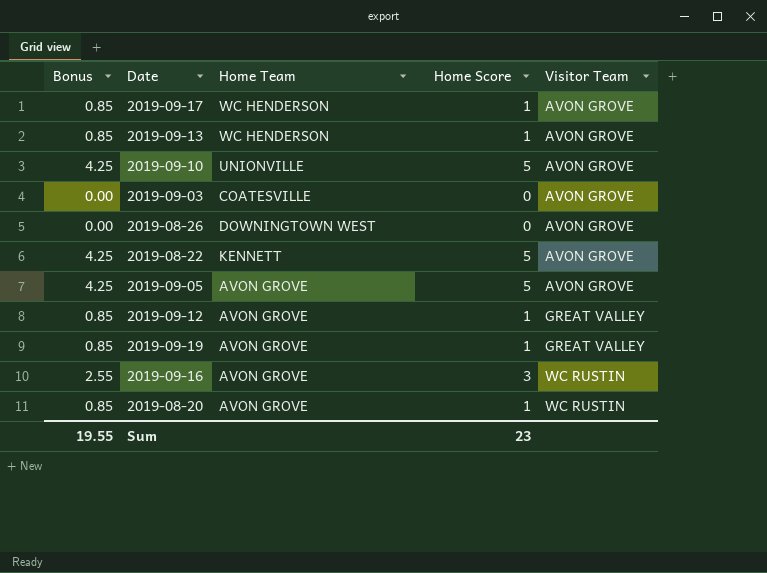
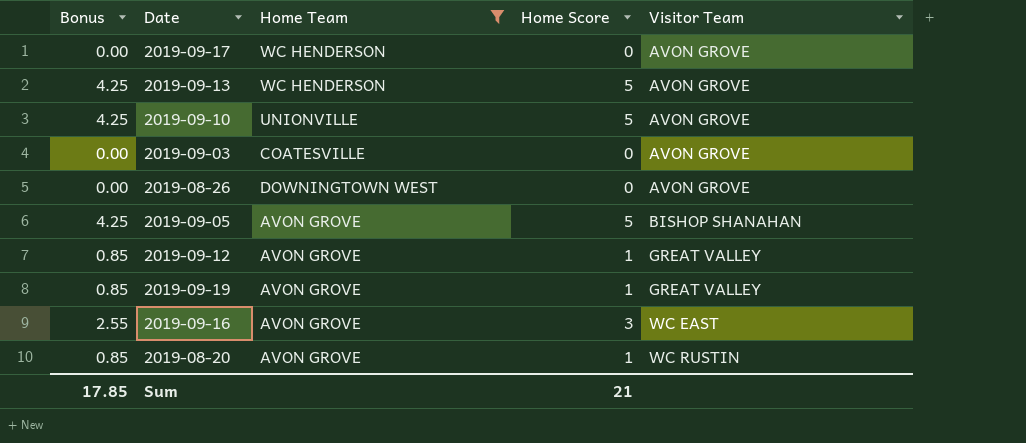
filter: none -> Home Team != KENNETT
2019-09-17 | Bonus: 0.85 -> 0.00
2019-09-17 | Home Score: 1 -> 0
2019-09-13 | Bonus: 0.85 -> 4.25
2019-09-13 | Home Score: 1 -> 5
2019-09-05 | Visitor Team: AVON GROVE -> BISHOP SHANAHAN
2019-09-16 | Visitor Team: WC RUSTIN -> WC EAST
Sum | Bonus: 19.55 -> 17.85
Sum | Home Score: 23 -> 21

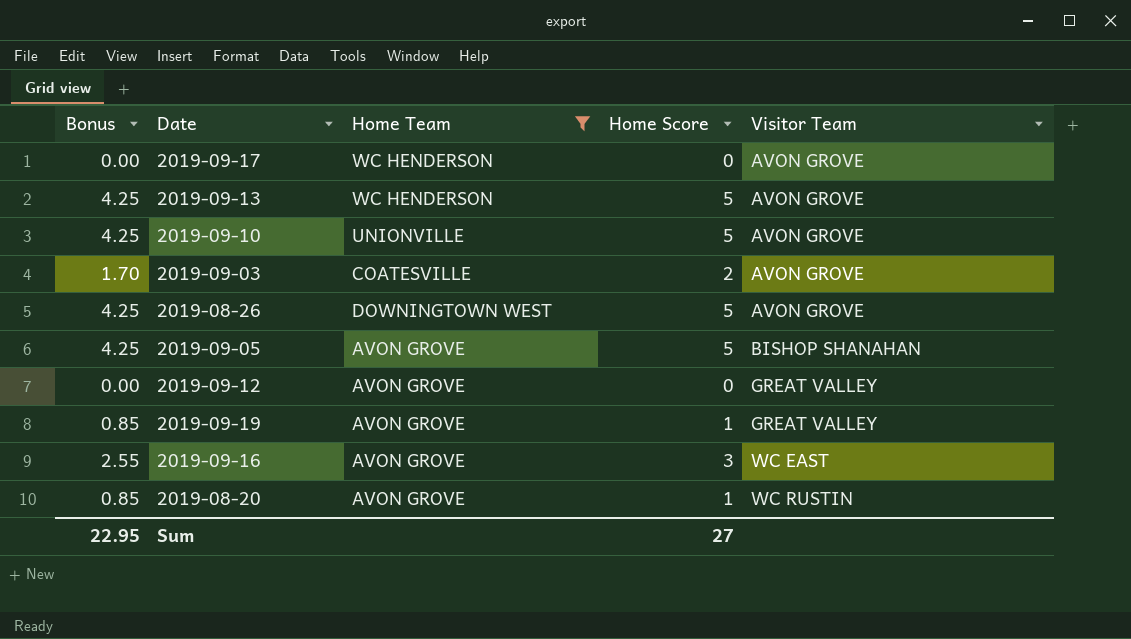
2019-09-03 | Bonus: 0.00 -> 1.70
2019-09-03 | Home Score: 0 -> 2
2019-08-26 | Bonus: 0.00 -> 4.25
2019-08-26 | Home Score: 0 -> 5
2019-09-12 | Bonus: 0.85 -> 0.00
2019-09-12 | Home Score: 1 -> 0
Sum | Bonus: 17.85 -> 22.95
Sum | Home Score: 21 -> 27

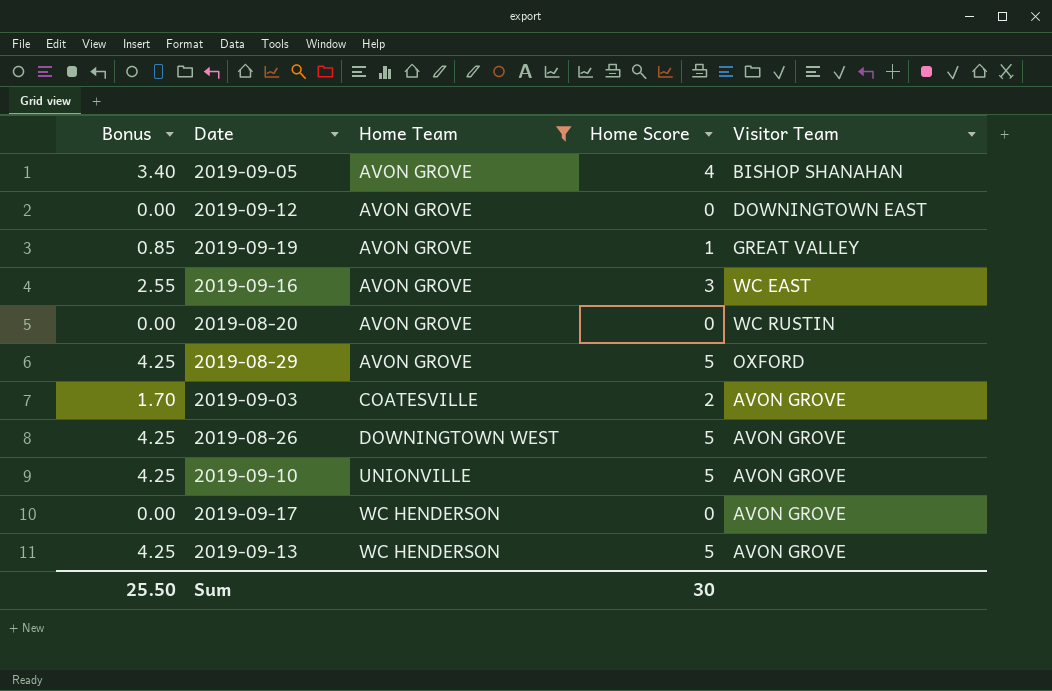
row order: Visitor Team ascending -> Home Team ascending
2019-09-05 | Bonus: 4.25 -> 3.40
2019-09-05 | Home Score: 5 -> 4
2019-09-12 | Visitor Team: GREAT VALLEY -> DOWNINGTOWN EAST
2019-08-20 | Bonus: 0.85 -> 0.00
2019-08-20 | Home Score: 1 -> 0
row 2019-08-29: none -> 4.25 | AVON GROVE | 5 | OXFORD
Sum | Bonus: 22.95 -> 25.50
Sum | Home Score: 27 -> 30

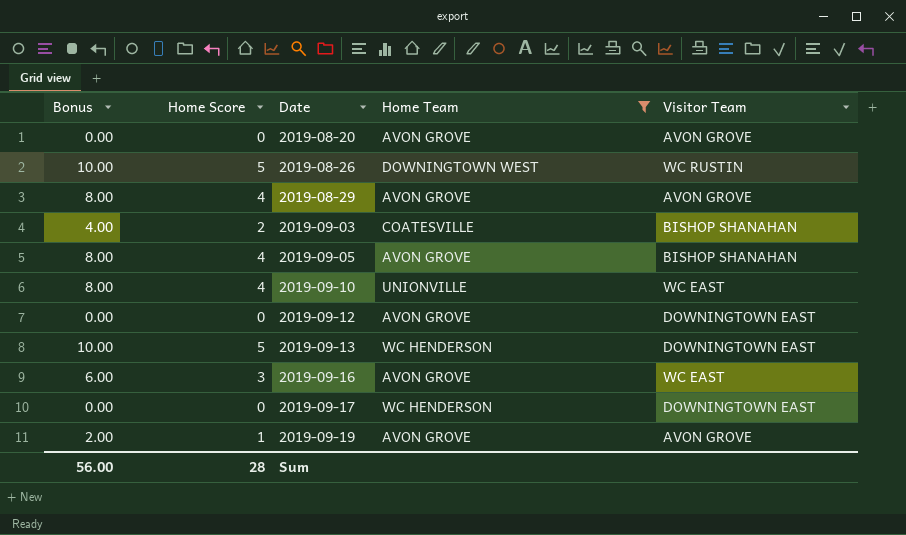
row order: Home Team ascending -> Date ascending
column Bonus | formula: [Home Score] * 0.85 -> [Home Score] * 2
column Home Score | position: 4 -> 2
2019-08-20 | Visitor Team: WC RUSTIN -> AVON GROVE
2019-08-26 | Visitor Team: AVON GROVE -> WC RUSTIN
2019-08-29 | Home Score: 5 -> 4
2019-08-29 | Visitor Team: OXFORD -> AVON GROVE
2019-09-03 | Visitor Team: AVON GROVE -> BISHOP SHANAHAN
2019-09-10 | Home Score: 5 -> 4
2019-09-10 | Visitor Team: AVON GROVE -> WC EAST
2019-09-13 | Visitor Team: AVON GROVE -> DOWNINGTOWN EAST
2019-09-17 | Visitor Team: AVON GROVE -> DOWNINGTOWN EAST
2019-09-19 | Visitor Team: GREAT VALLEY -> AVON GROVE
Sum | Bonus: 25.50 -> 56.00
Sum | Home Score: 30 -> 28

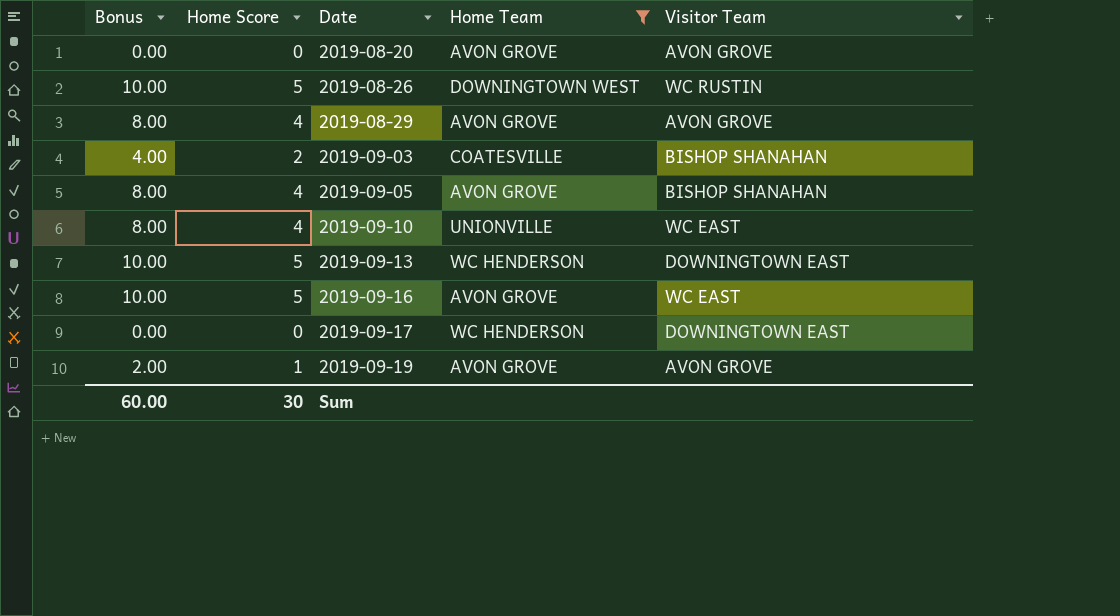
row 2019-09-12: 0.00 | 0 | AVON GROVE | DOWNINGTOWN EAST -> none
2019-09-16 | Bonus: 6.00 -> 10.00
2019-09-16 | Home Score: 3 -> 5
Sum | Bonus: 56.00 -> 60.00
Sum | Home Score: 28 -> 30

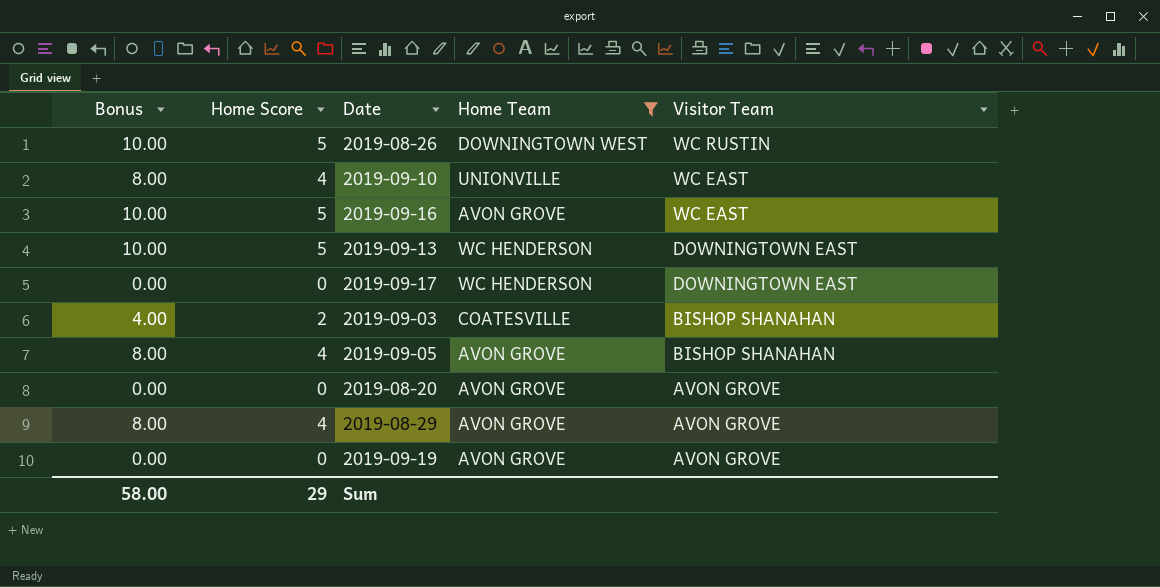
row order: Date ascending -> Visitor Team descending
2019-09-19 | Bonus: 2.00 -> 0.00
2019-09-19 | Home Score: 1 -> 0
Sum | Bonus: 60.00 -> 58.00
Sum | Home Score: 30 -> 29

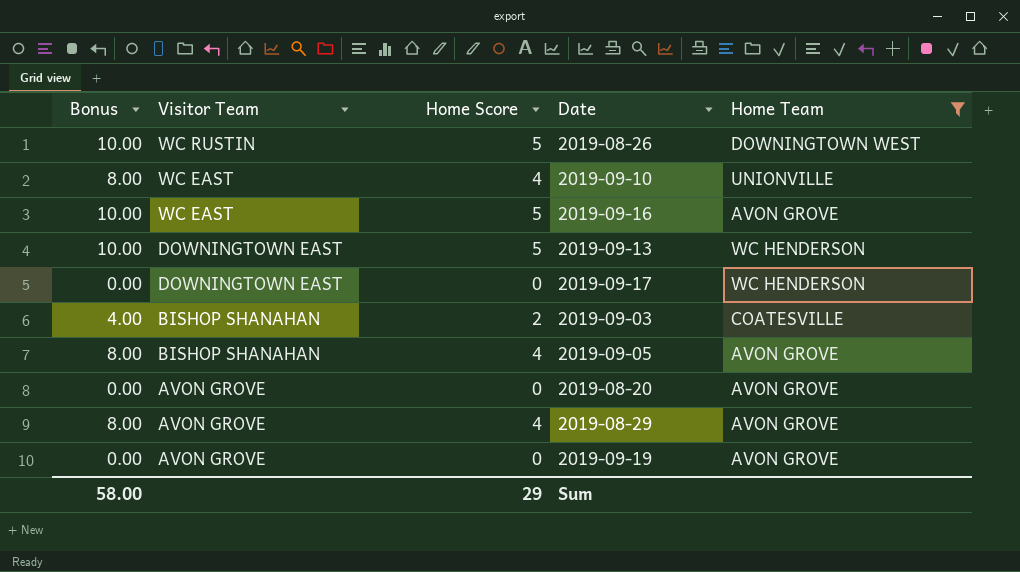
column Visitor Team | position: 5 -> 2

